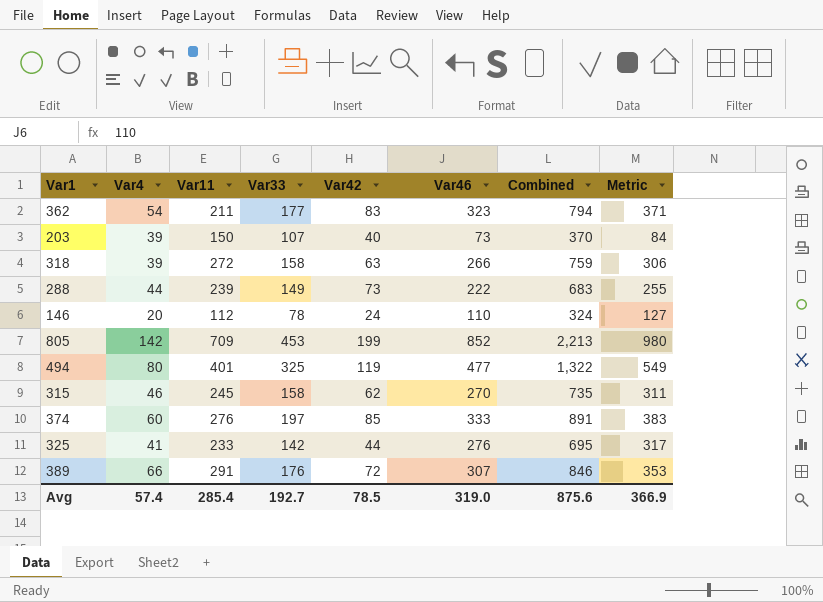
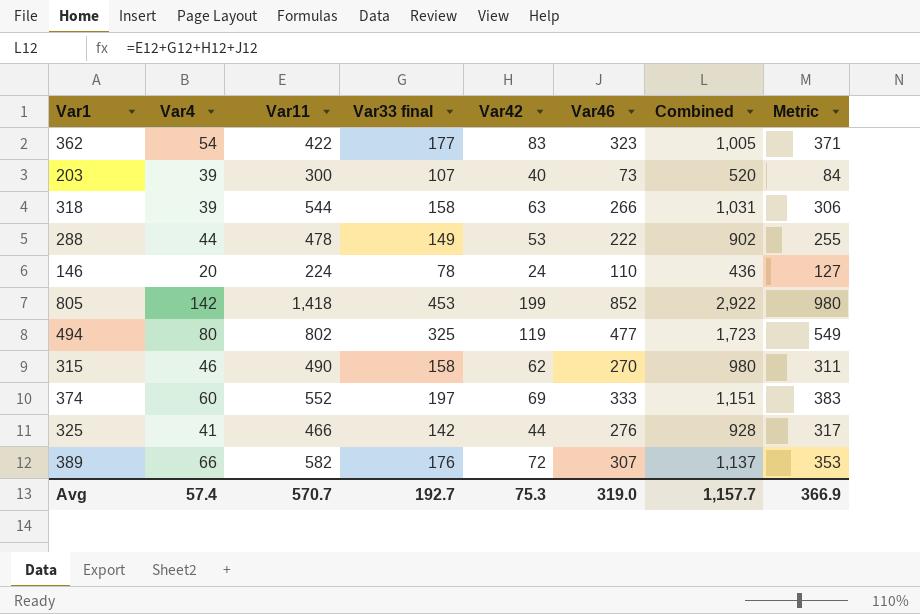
column name: Var33 -> Var33 final
362 | Var11: 211 -> 422
362 | Combined: 794 -> 1,005
203 | Var11: 150 -> 300
203 | Combined: 370 -> 520
318 | Var11: 272 -> 544
318 | Combined: 759 -> 1,031
288 | Var11: 239 -> 478
288 | Var42: 73 -> 53
288 | Combined: 683 -> 902
146 | Var11: 112 -> 224
146 | Combined: 324 -> 436
805 | Var11: 709 -> 1,418
805 | Combined: 2,213 -> 2,922
494 | Var11: 401 -> 802
494 | Combined: 1,322 -> 1,723
315 | Var11: 245 -> 490
315 | Combined: 735 -> 980
374 | Var11: 276 -> 552
374 | Var42: 85 -> 69
374 | Combined: 891 -> 1,151
325 | Var11: 233 -> 466
325 | Combined: 695 -> 928
389 | Var11: 291 -> 582
389 | Combined: 846 -> 1,137
Avg | Var11: 285.4 -> 570.7
Avg | Var42: 78.5 -> 75.3
Avg | Combined: 875.6 -> 1,157.7

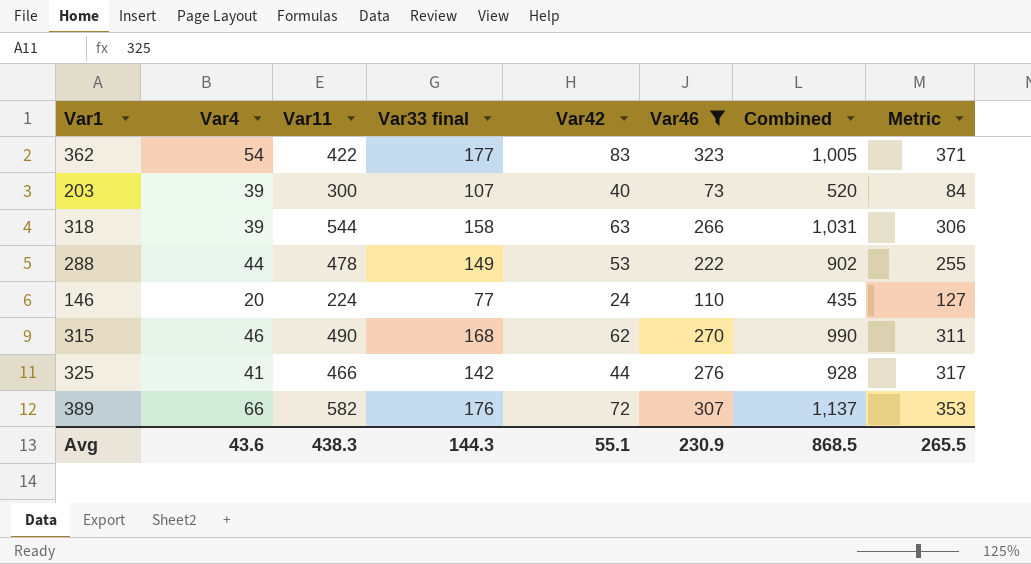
filter: none -> Var46 <= 323
146 | Var33 final: 78 -> 77
146 | Combined: 436 -> 435
315 | Var33 final: 158 -> 168
315 | Combined: 980 -> 990
Avg | Var4: 57.4 -> 43.6
Avg | Var11: 570.7 -> 438.3
Avg | Var33 final: 192.7 -> 144.3
Avg | Var42: 75.3 -> 55.1
Avg | Var46: 319.0 -> 230.9
Avg | Combined: 1,157.7 -> 868.5
Avg | Metric: 366.9 -> 265.5

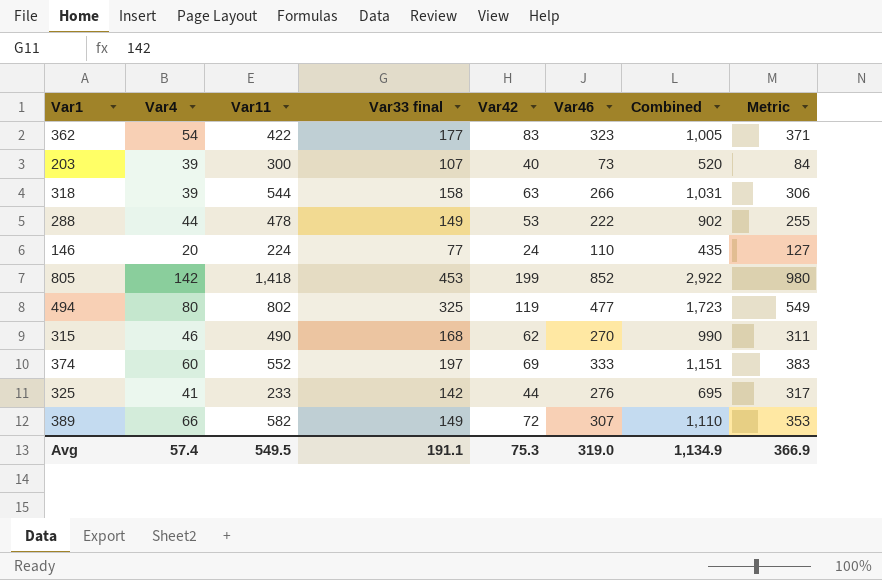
filter: Var46 <= 323 -> none
325 | Var11: 466 -> 233
325 | Combined: 928 -> 695
389 | Var33 final: 176 -> 149
389 | Combined: 1,137 -> 1,110
Avg | Var4: 43.6 -> 57.4
Avg | Var11: 438.3 -> 549.5
Avg | Var33 final: 144.3 -> 191.1
Avg | Var42: 55.1 -> 75.3
Avg | Var46: 230.9 -> 319.0
Avg | Combined: 868.5 -> 1,134.9
Avg | Metric: 265.5 -> 366.9

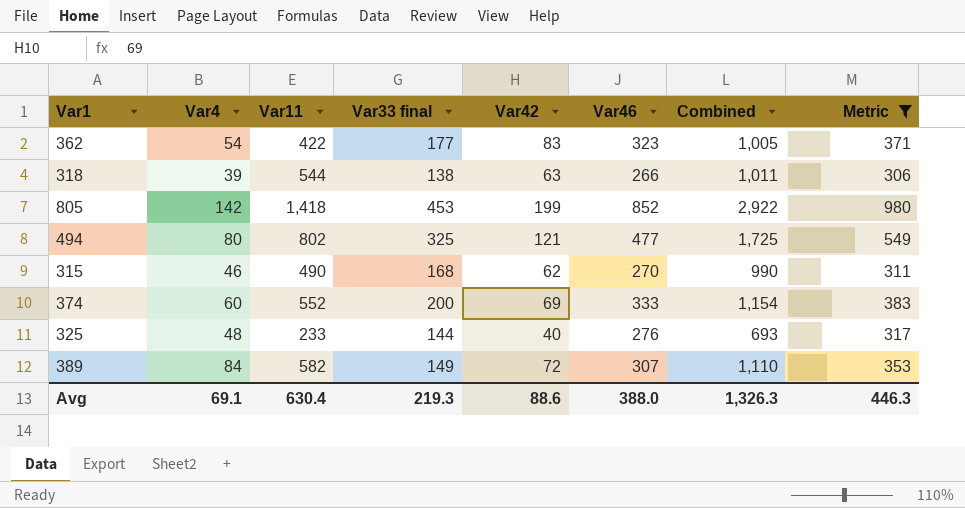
filter: none -> Metric >= 306
318 | Var33 final: 158 -> 138
318 | Combined: 1,031 -> 1,011
494 | Var42: 119 -> 121
494 | Combined: 1,723 -> 1,725
374 | Var33 final: 197 -> 200
374 | Combined: 1,151 -> 1,154
325 | Var4: 41 -> 48
325 | Var33 final: 142 -> 144
325 | Var42: 44 -> 40
325 | Combined: 695 -> 693
389 | Var4: 66 -> 84
Avg | Var4: 57.4 -> 69.1
Avg | Var11: 549.5 -> 630.4
Avg | Var33 final: 191.1 -> 219.3
Avg | Var42: 75.3 -> 88.6
Avg | Var46: 319.0 -> 388.0
Avg | Combined: 1,134.9 -> 1,326.3
Avg | Metric: 366.9 -> 446.3

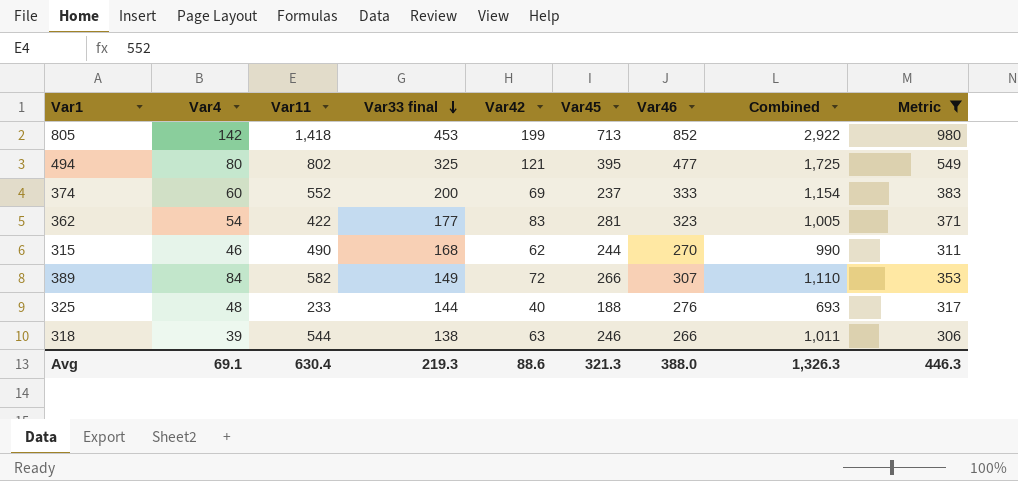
row order: none -> Var33 final descending
column Var45 | position: none -> 6

